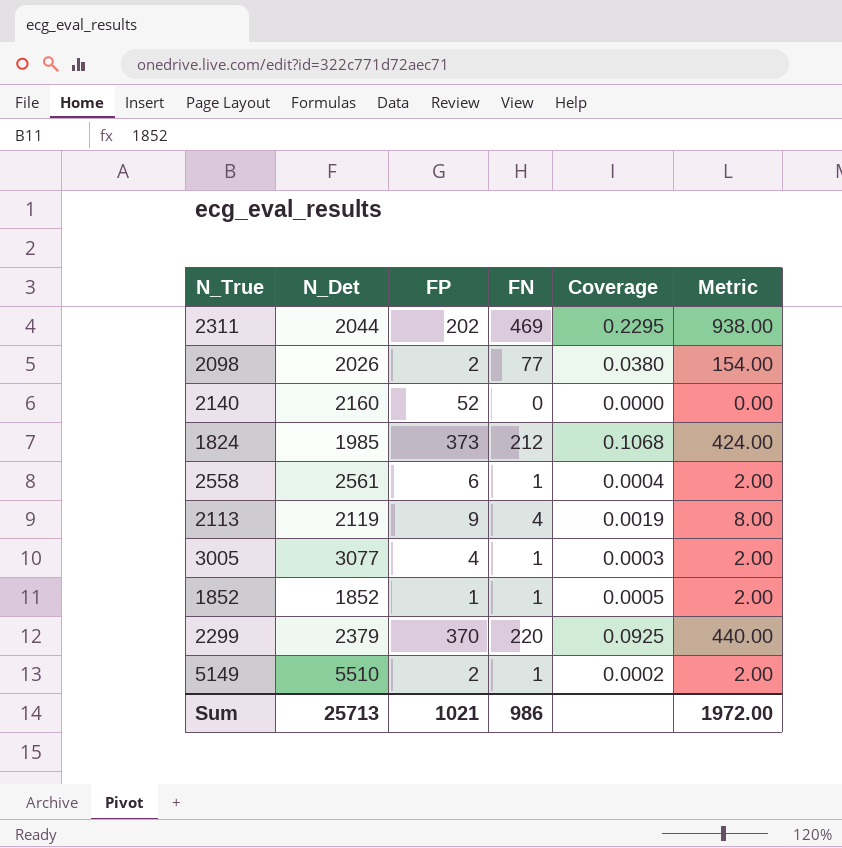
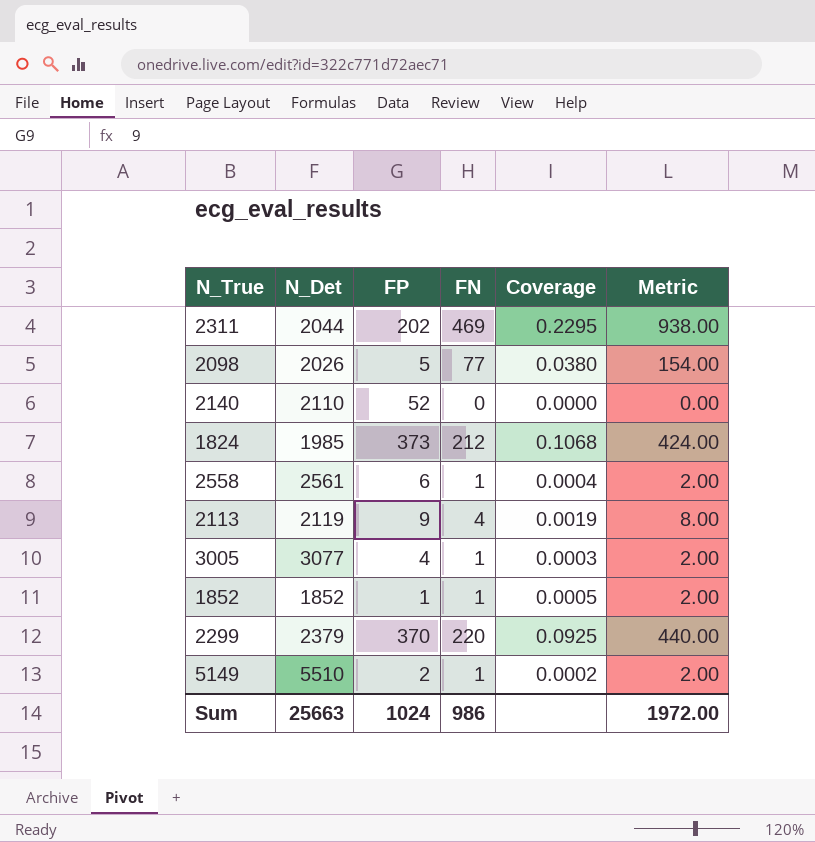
2098 | FP: 2 -> 5
2140 | N_Det: 2160 -> 2110
Sum | N_Det: 25713 -> 25663
Sum | FP: 1021 -> 1024

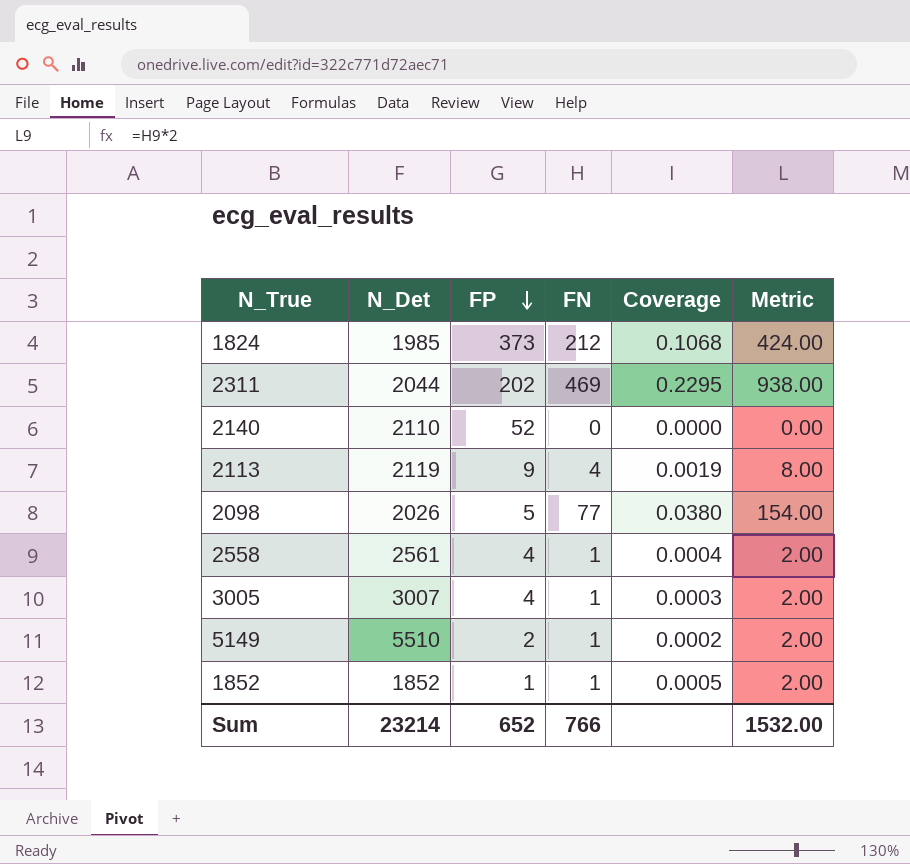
row order: none -> FP descending
row 2299: 2379 | 370 | 220 | 0.0925 | 440.00 -> none
2558 | FP: 6 -> 4
3005 | N_Det: 3077 -> 3007
Sum | N_Det: 25663 -> 23214
Sum | FP: 1024 -> 652
Sum | FN: 986 -> 766
Sum | Metric: 1972.00 -> 1532.00

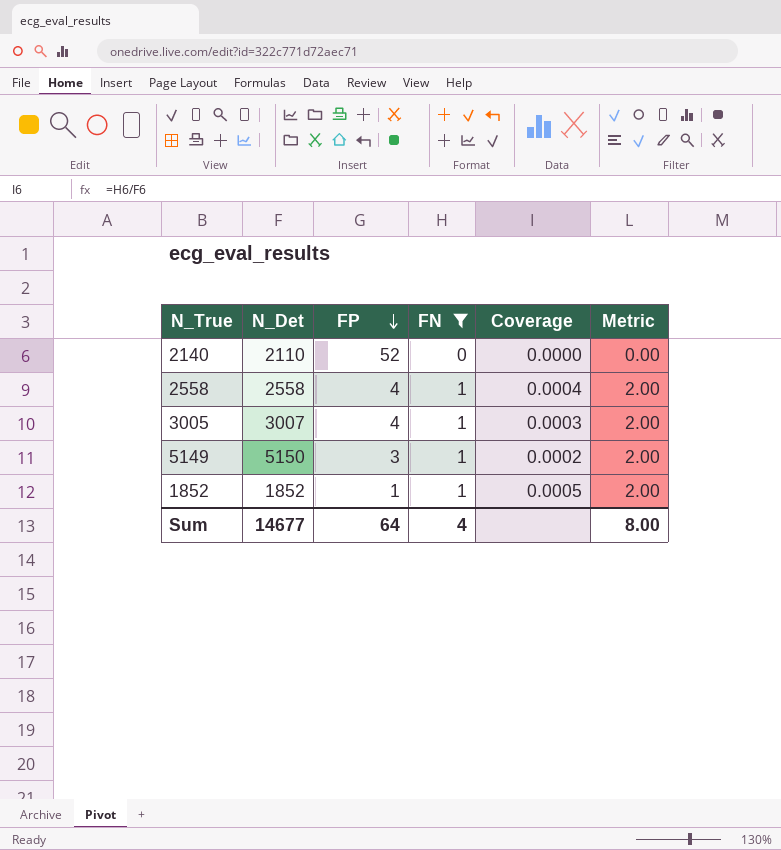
filter: none -> FN <= 1
2558 | N_Det: 2561 -> 2558
5149 | N_Det: 5510 -> 5150
5149 | FP: 2 -> 3
Sum | N_Det: 23214 -> 14677
Sum | FP: 652 -> 64
Sum | FN: 766 -> 4
Sum | Metric: 1532.00 -> 8.00

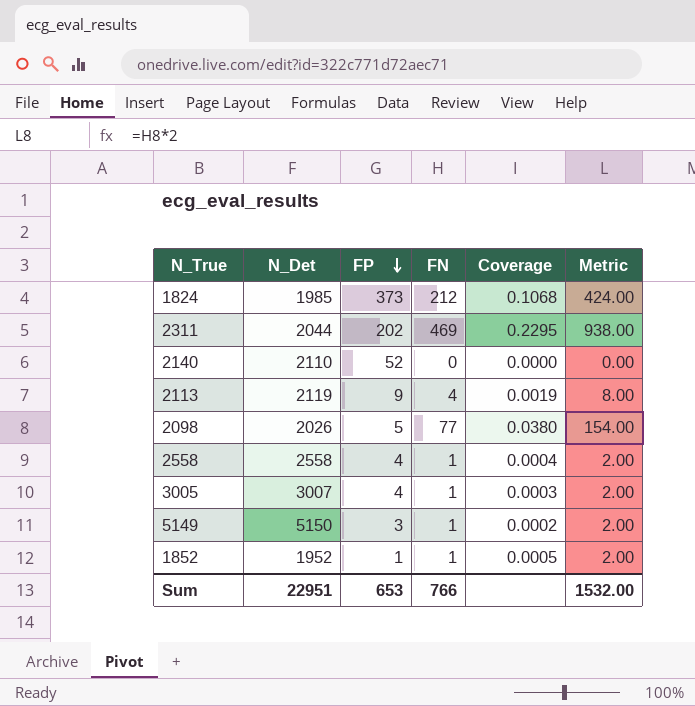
filter: FN <= 1 -> none
1852 | N_Det: 1852 -> 1952
Sum | N_Det: 14677 -> 22951
Sum | FP: 64 -> 653
Sum | FN: 4 -> 766
Sum | Metric: 8.00 -> 1532.00

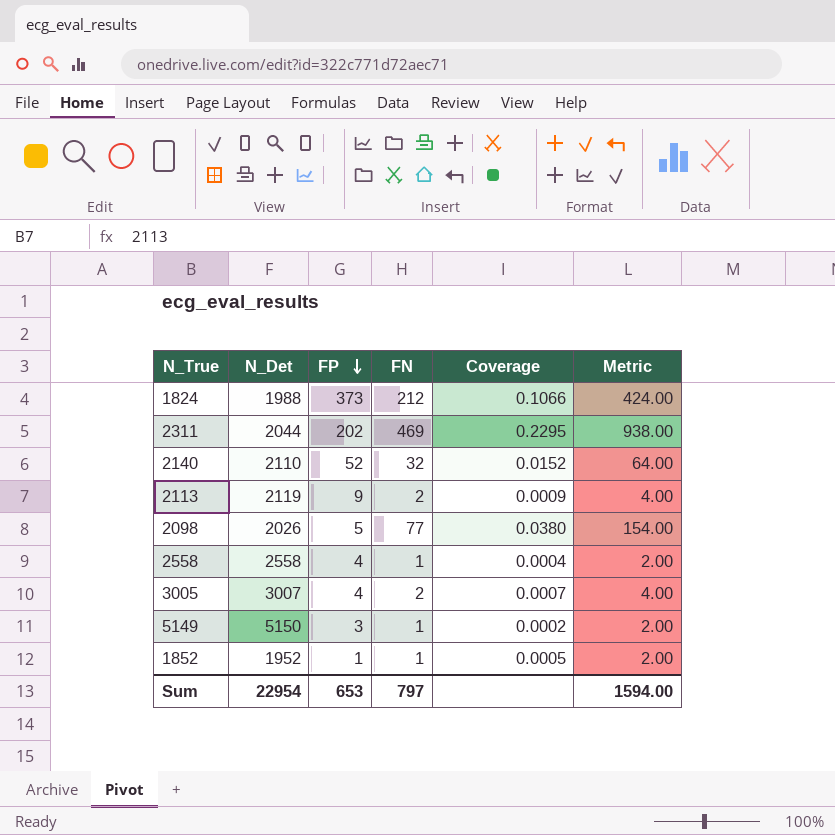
1824 | N_Det: 1985 -> 1988
1824 | Coverage: 0.1068 -> 0.1066
2140 | FN: 0 -> 32
2140 | Coverage: 0.0000 -> 0.0152
2140 | Metric: 0.00 -> 64.00
2113 | FN: 4 -> 2
2113 | Coverage: 0.0019 -> 0.0009
2113 | Metric: 8.00 -> 4.00
3005 | FN: 1 -> 2
3005 | Coverage: 0.0003 -> 0.0007
3005 | Metric: 2.00 -> 4.00
Sum | N_Det: 22951 -> 22954
Sum | FN: 766 -> 797
Sum | Metric: 1532.00 -> 1594.00

